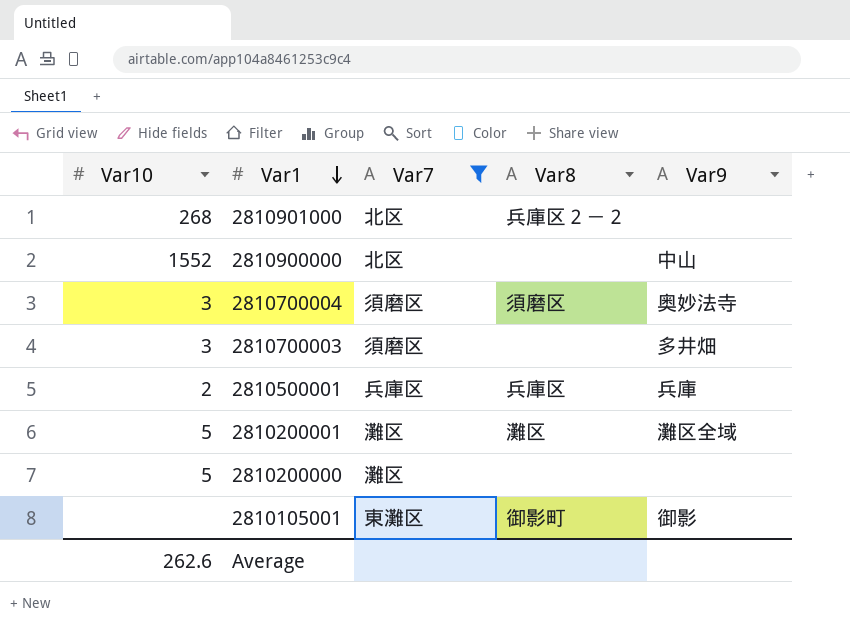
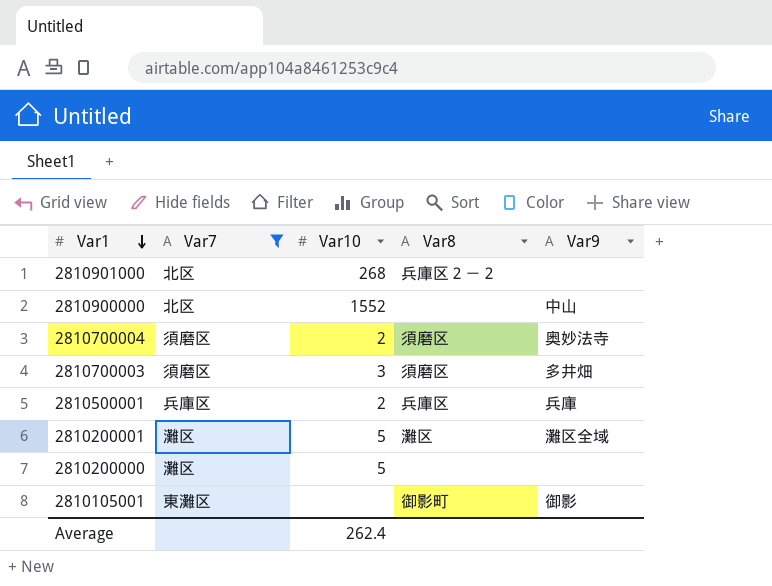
column Var10 | position: 1 -> 3
2810700004 | Var10: 3 -> 2
2810700003 | Var8: none -> 須磨区
Average | Var10: 262.6 -> 262.4

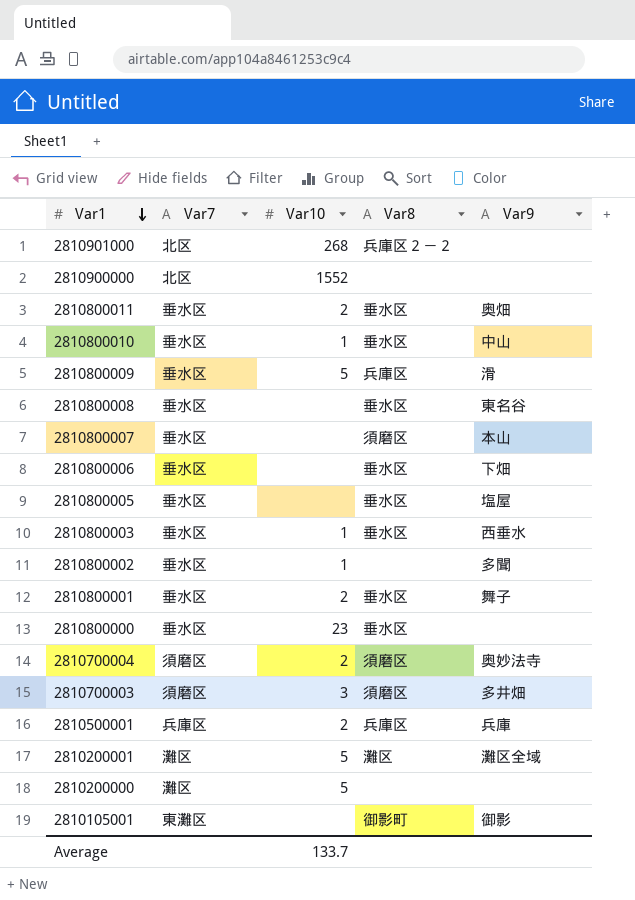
filter: Var7 != 垂水区 -> none
2810900000 | Var9: 中山 -> none
Average | Var10: 262.4 -> 133.7

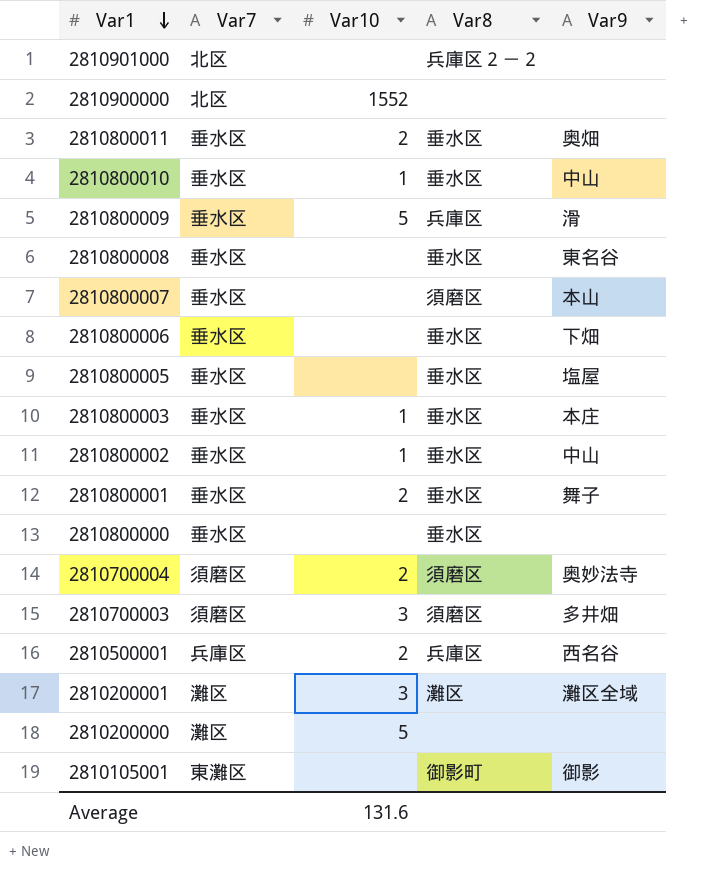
2810901000 | Var10: 268 -> none
2810800003 | Var9: 西垂水 -> 本庄
2810800002 | Var8: none -> 垂水区
2810800002 | Var9: 多聞 -> 中山
2810800000 | Var10: 23 -> none
2810500001 | Var9: 兵庫 -> 西名谷
2810200001 | Var10: 5 -> 3
Average | Var10: 133.7 -> 131.6

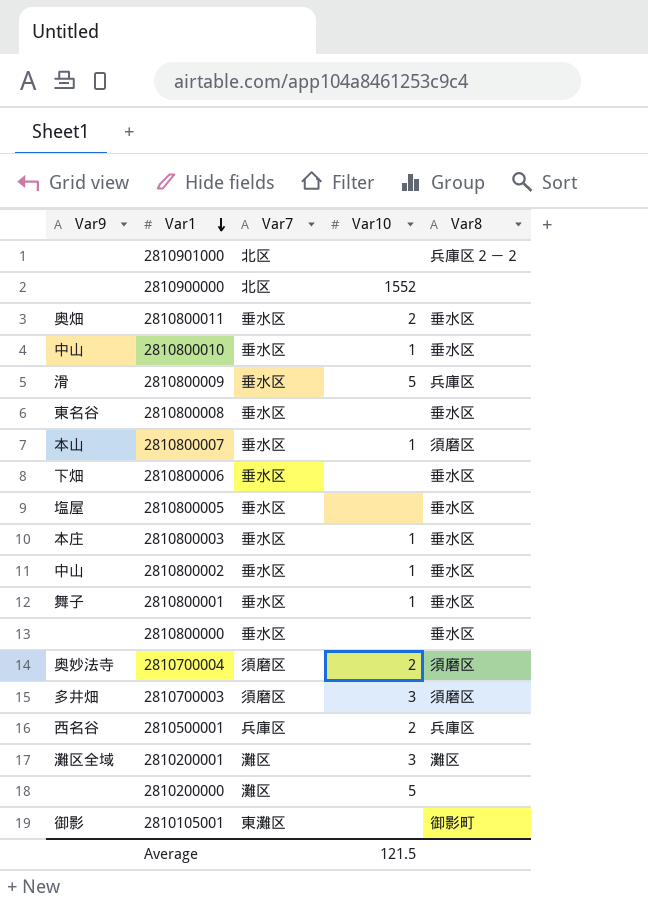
column Var9 | position: 5 -> 1
2810800007 | Var10: none -> 1
2810800001 | Var10: 2 -> 1
Average | Var10: 131.6 -> 121.5

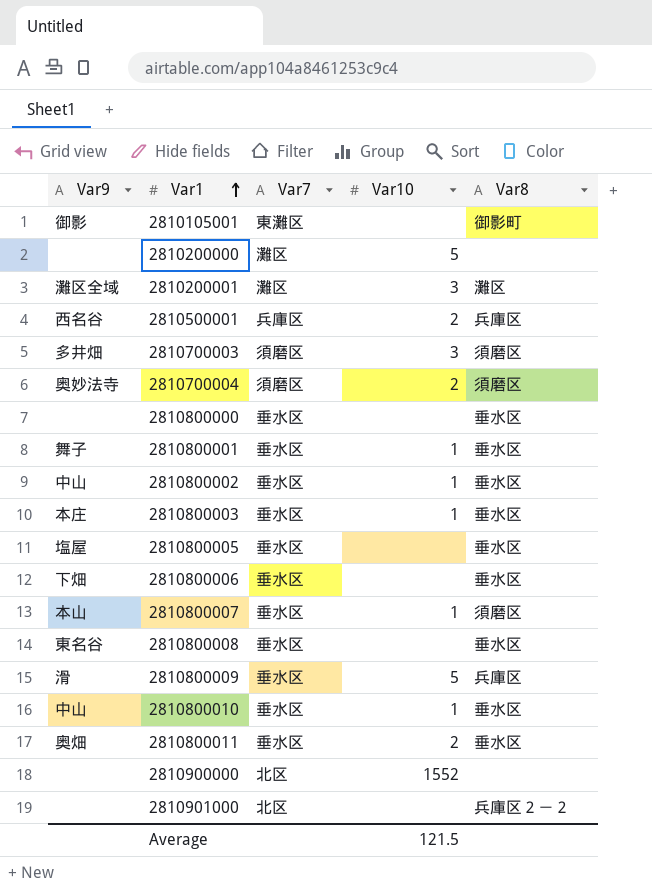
row order: Var1 descending -> Var1 ascending

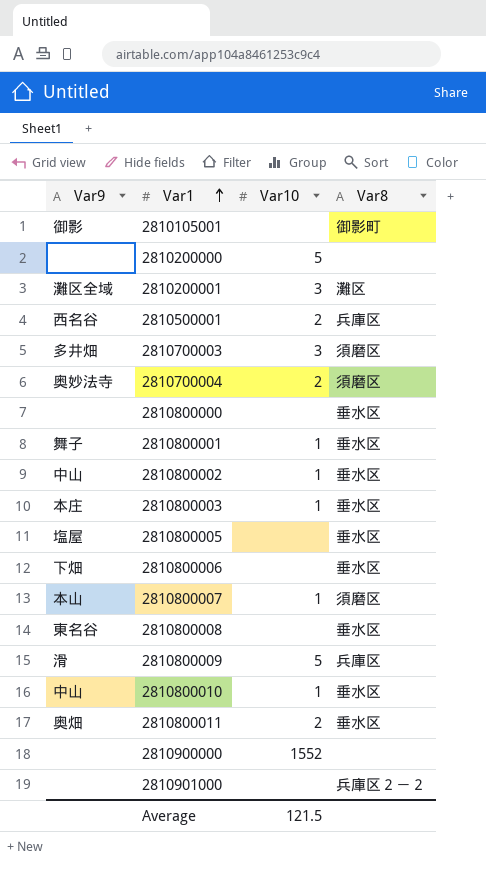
column Var7 | position: 3 -> none

